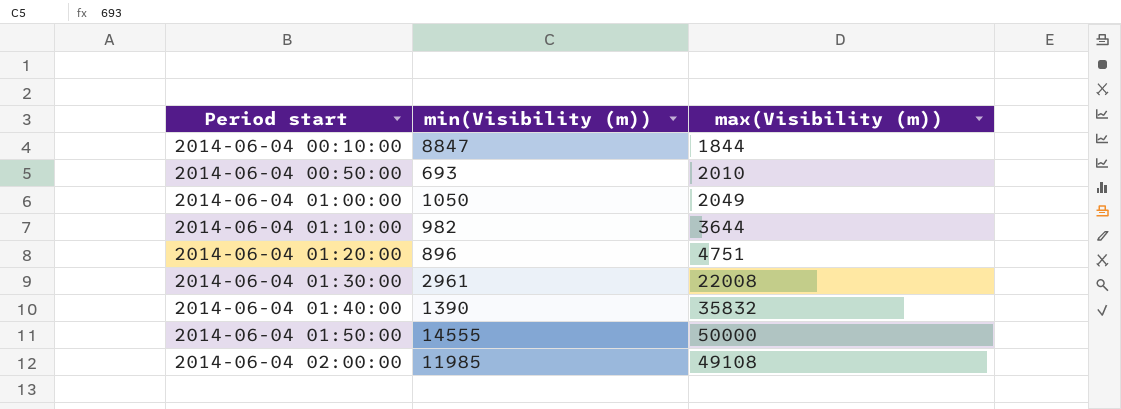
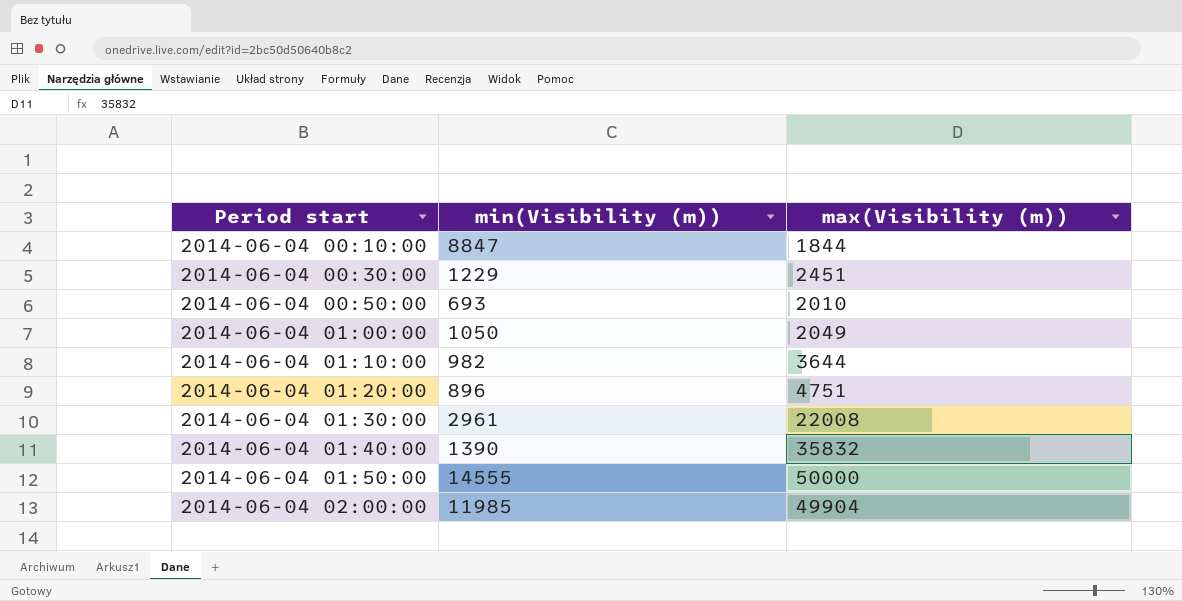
row 2014-06-04 00:30:00: none -> 1229 | 2451
2014-06-04 02:00:00 | max(Visibility (m)): 49108 -> 49904

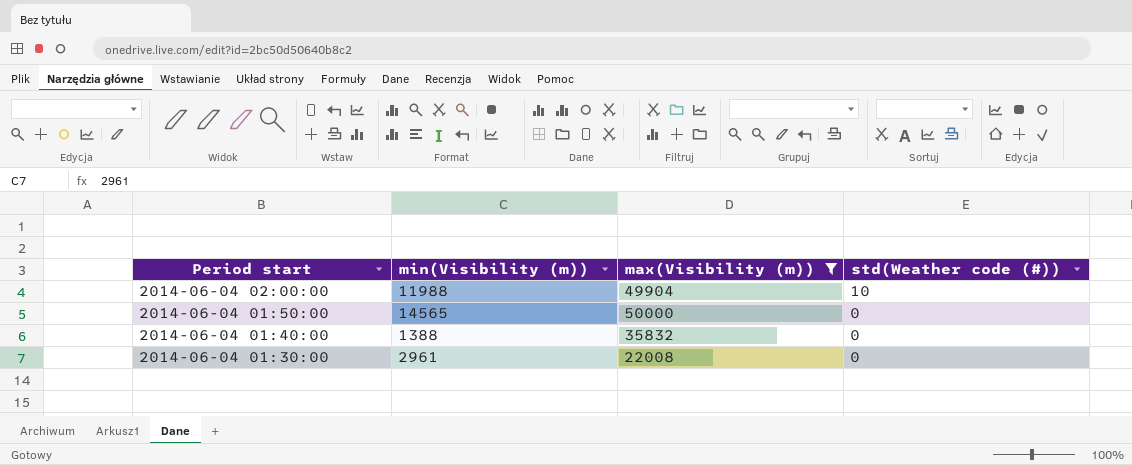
filter: none -> max(Visibility (m)) >= 22008
row order: Period start ascending -> Period start descending
column std(Weather code (#)) | position: none -> 4
2014-06-04 02:00:00 | min(Visibility (m)): 11985 -> 11988
2014-06-04 01:50:00 | min(Visibility (m)): 14555 -> 14565
2014-06-04 01:40:00 | min(Visibility (m)): 1390 -> 1388

